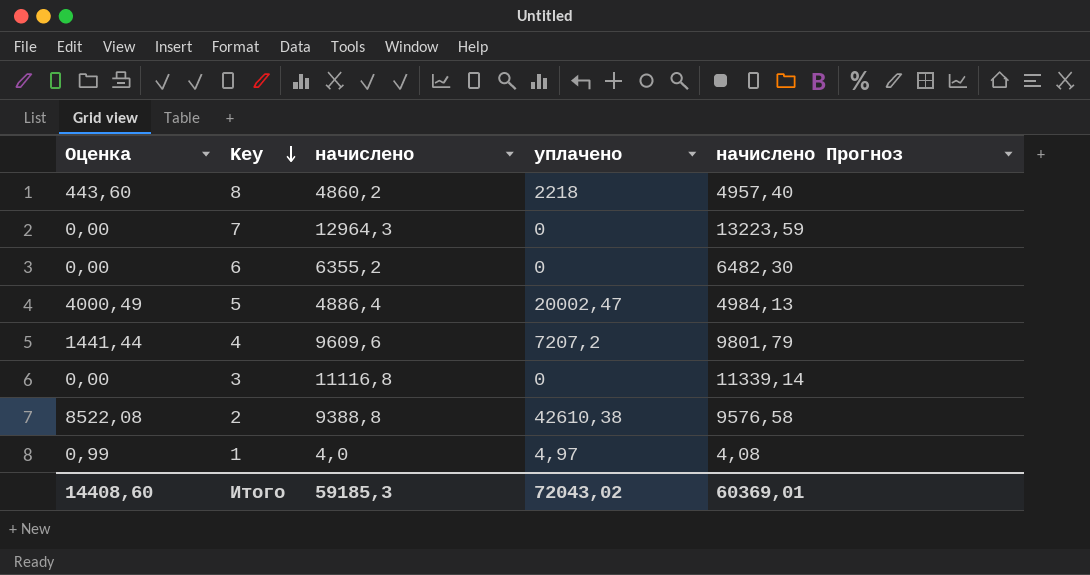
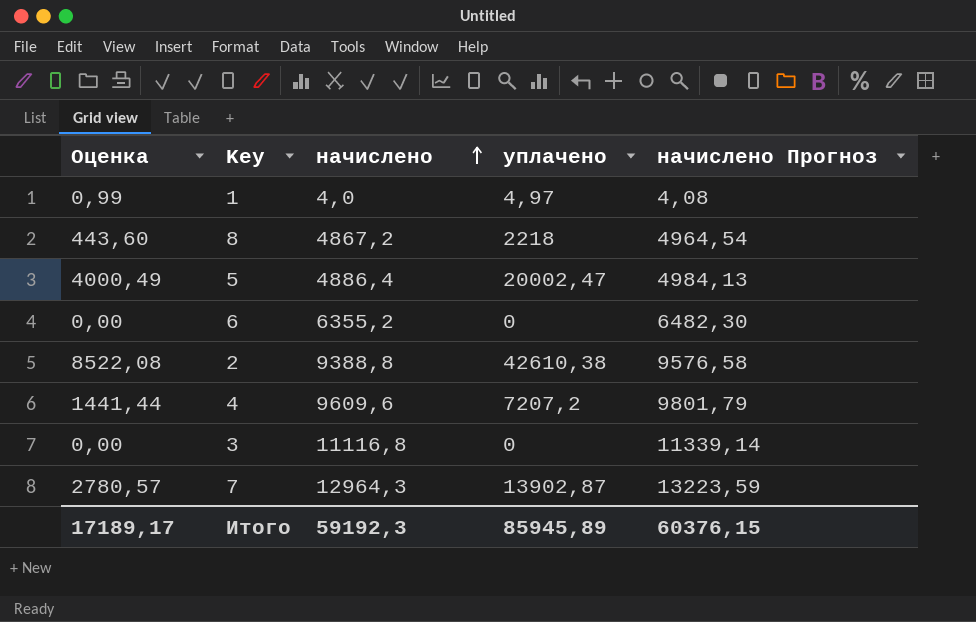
row order: Key descending -> начислено ascending
8 | начислено: 4860,2 -> 4867,2
8 | начислено Прогноз: 4957,40 -> 4964,54
7 | Оценка: 0,00 -> 2780,57
7 | уплачено: 0 -> 13902,87
Итого | Оценка: 14408,60 -> 17189,17
Итого | начислено: 59185,3 -> 59192,3
Итого | уплачено: 72043,02 -> 85945,89
Итого | начислено Прогноз: 60369,01 -> 60376,15

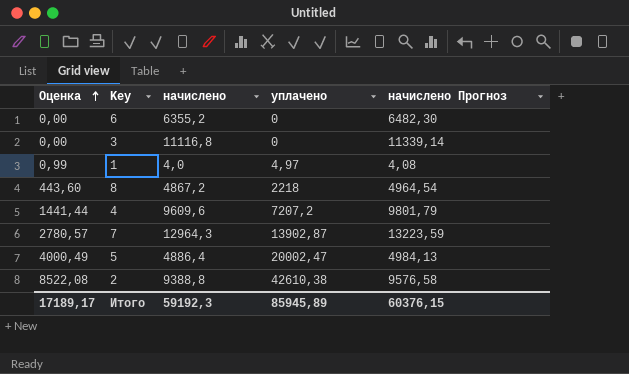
row order: начислено ascending -> Оценка ascending

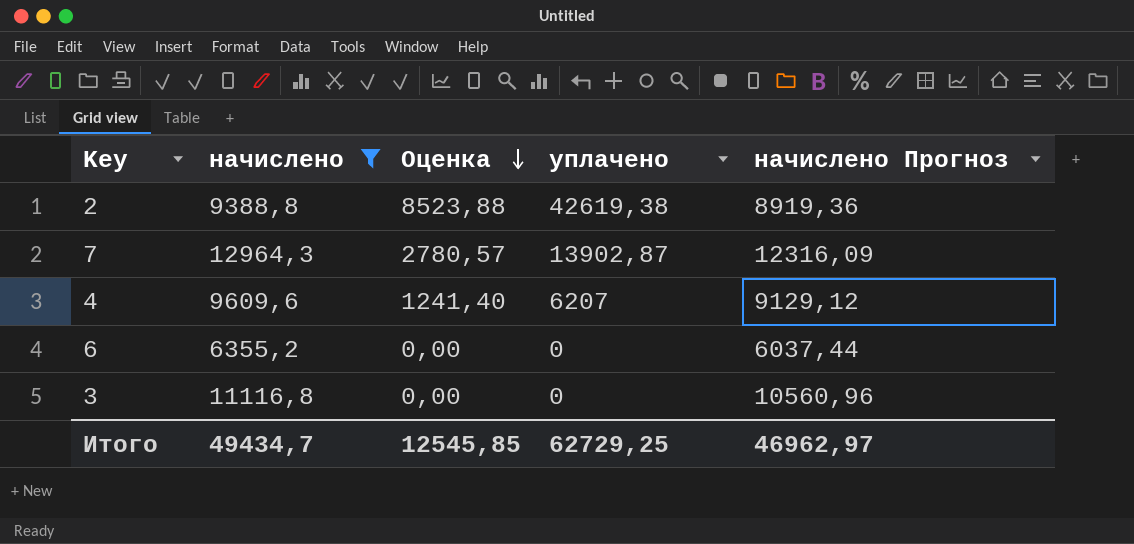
filter: none -> начислено >= 6355,2
row order: Оценка ascending -> Оценка descending
column Оценка | position: 1 -> 3
column начислено Прогноз | formula: [начислено] * 1,02 -> [начислено] * 0,95
2 | Оценка: 8522,08 -> 8523,88
2 | уплачено: 42610,38 -> 42619,38
4 | Оценка: 1441,44 -> 1241,40
4 | уплачено: 7207,2 -> 6207
Итого | начислено: 59192,3 -> 49434,7
Итого | Оценка: 17189,17 -> 12545,85
Итого | уплачено: 85945,89 -> 62729,25
Итого | начислено Прогноз: 60376,15 -> 46962,97

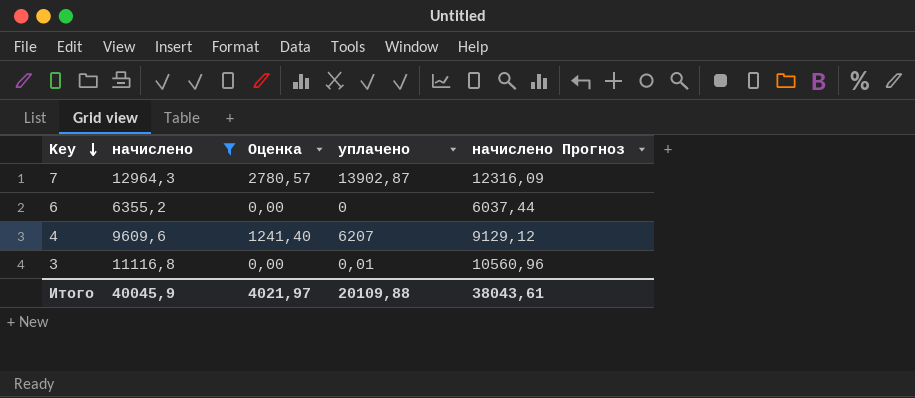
row order: Оценка descending -> Key descending
row 2: 9388,8 | 8523,88 | 42619,38 | 8919,36 -> none
3 | уплачено: 0 -> 0,01
Итого | начислено: 49434,7 -> 40045,9
Итого | Оценка: 12545,85 -> 4021,97
Итого | уплачено: 62729,25 -> 20109,88
Итого | начислено Прогноз: 46962,97 -> 38043,61

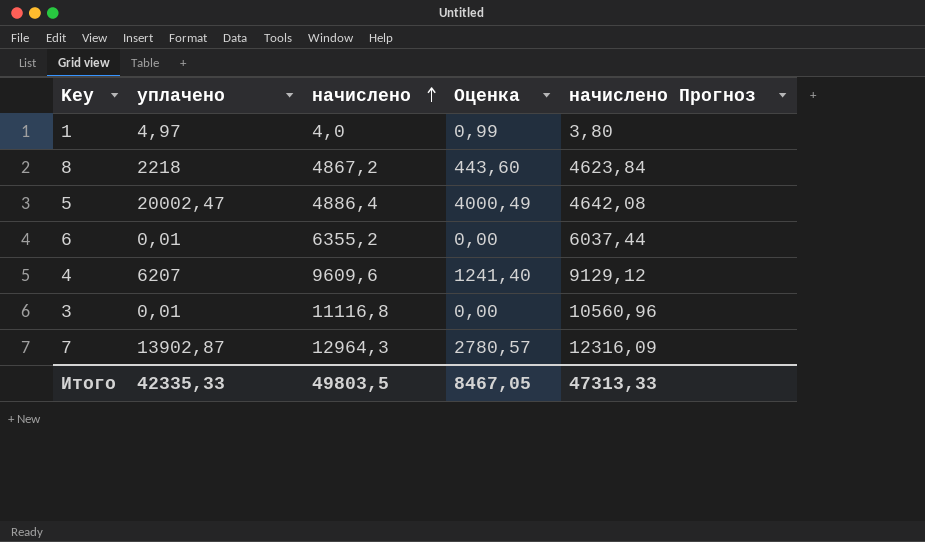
filter: начислено >= 6355,2 -> none
row order: Key descending -> начислено ascending
column уплачено | position: 4 -> 2
6 | уплачено: 0 -> 0,01
Итого | уплачено: 20109,88 -> 42335,33
Итого | начислено: 40045,9 -> 49803,5
Итого | Оценка: 4021,97 -> 8467,05
Итого | начислено Прогноз: 38043,61 -> 47313,33

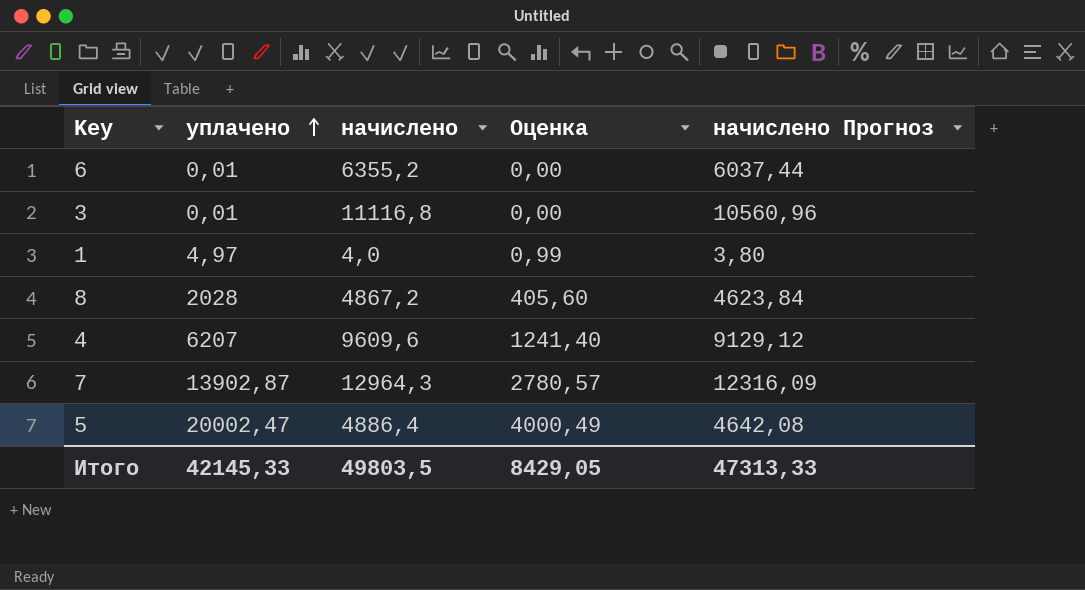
row order: начислено ascending -> уплачено ascending
8 | уплачено: 2218 -> 2028
8 | Оценка: 443,60 -> 405,60
Итого | уплачено: 42335,33 -> 42145,33
Итого | Оценка: 8467,05 -> 8429,05

